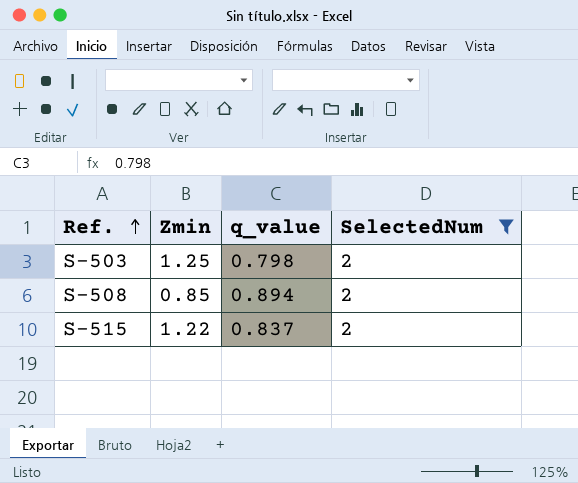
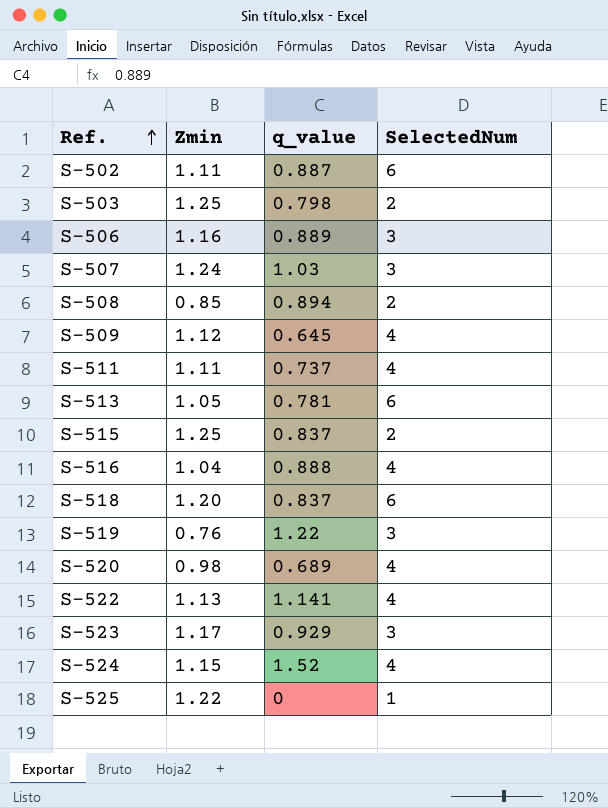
filter: SelectedNum = 2 -> none
S-515 | Zmin: 1.22 -> 1.25

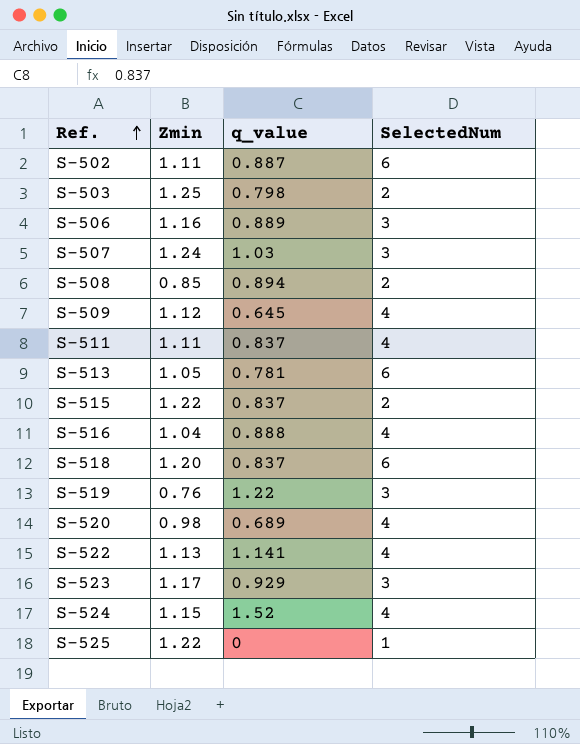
S-511 | q_value: 0.737 -> 0.837
S-515 | Zmin: 1.25 -> 1.22

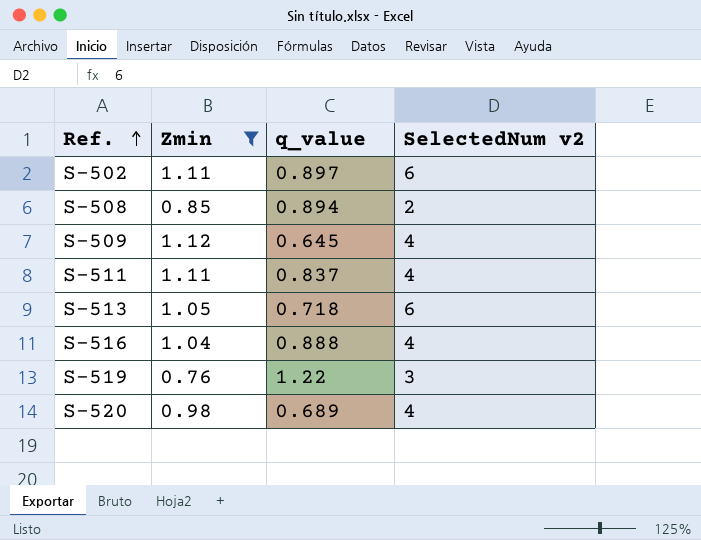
filter: none -> Zmin <= 1.12
column name: SelectedNum -> SelectedNum v2
S-502 | q_value: 0.887 -> 0.897
S-513 | q_value: 0.781 -> 0.718

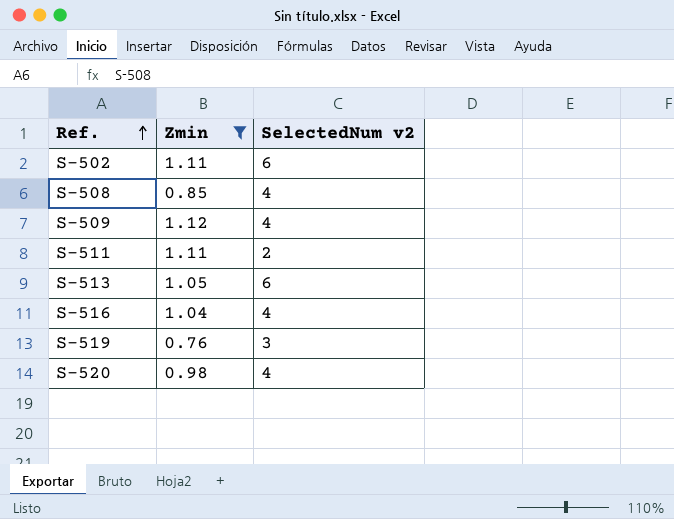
column q_value | position: 3 -> none
S-508 | SelectedNum v2: 2 -> 4
S-511 | SelectedNum v2: 4 -> 2

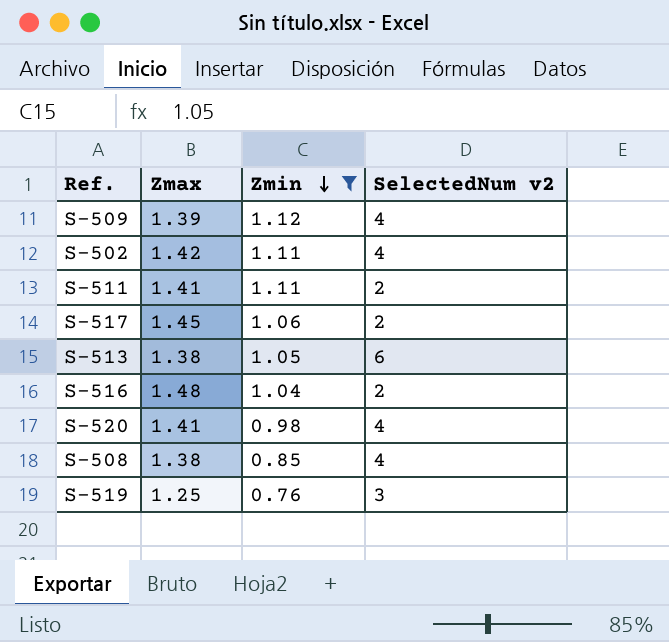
row order: Ref. ascending -> Zmin descending
column Zmax | position: none -> 2
S-502 | SelectedNum v2: 6 -> 4
row S-517: none -> 1.45 | 1.06 | 2
S-516 | SelectedNum v2: 4 -> 2

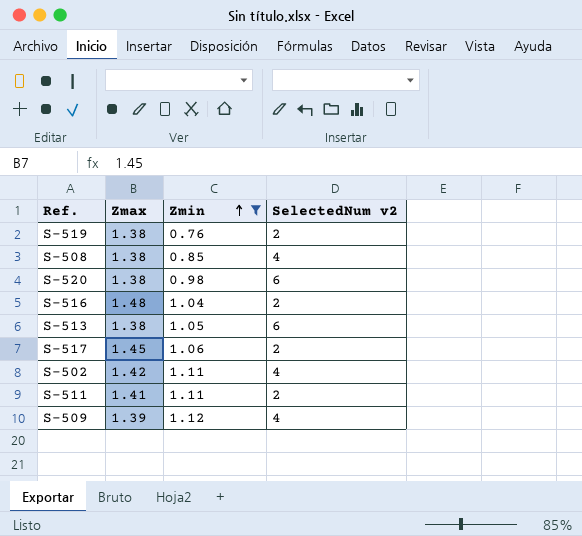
row order: Zmin descending -> Zmin ascending
S-519 | Zmax: 1.25 -> 1.38
S-519 | SelectedNum v2: 3 -> 2
S-520 | Zmax: 1.41 -> 1.38
S-520 | SelectedNum v2: 4 -> 6

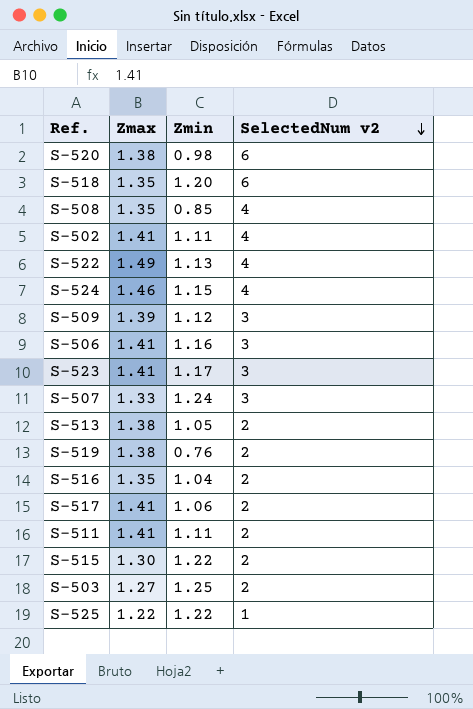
filter: Zmin <= 1.12 -> none
row order: Zmin ascending -> SelectedNum v2 descending
S-508 | Zmax: 1.38 -> 1.35
S-502 | Zmax: 1.42 -> 1.41
S-509 | SelectedNum v2: 4 -> 3
S-513 | SelectedNum v2: 6 -> 2
S-516 | Zmax: 1.48 -> 1.35
S-517 | Zmax: 1.45 -> 1.41

